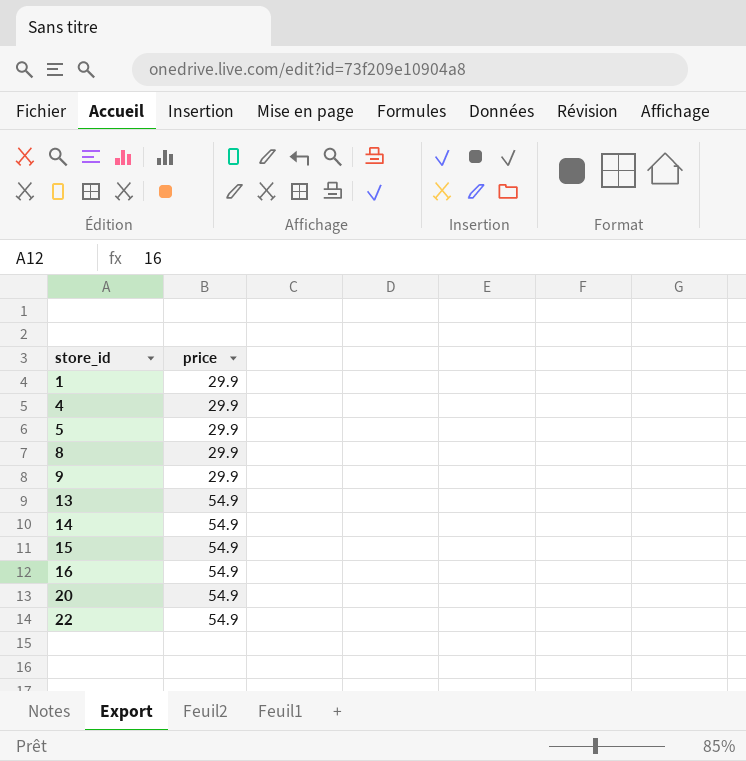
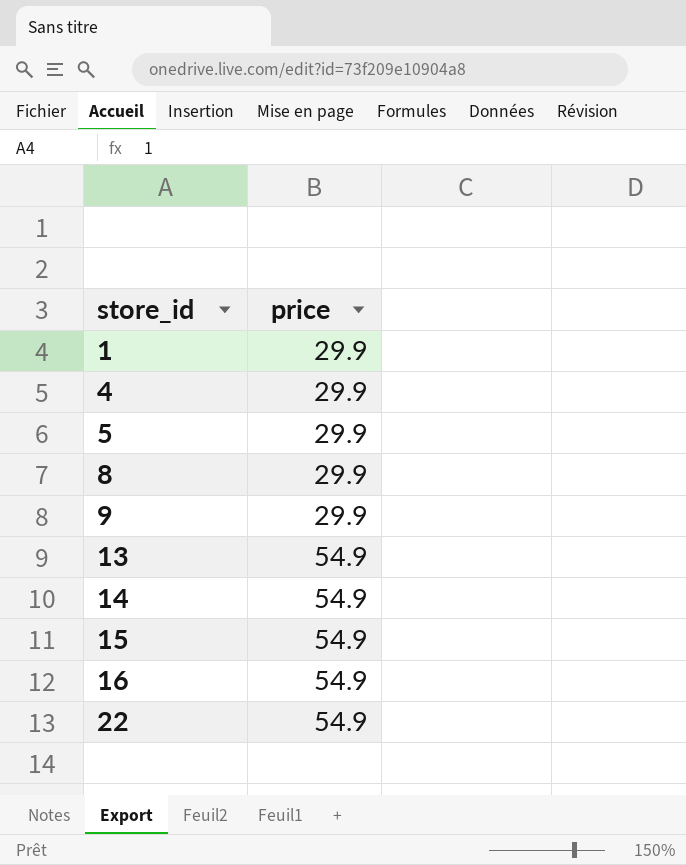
row 20: 54.9 -> none

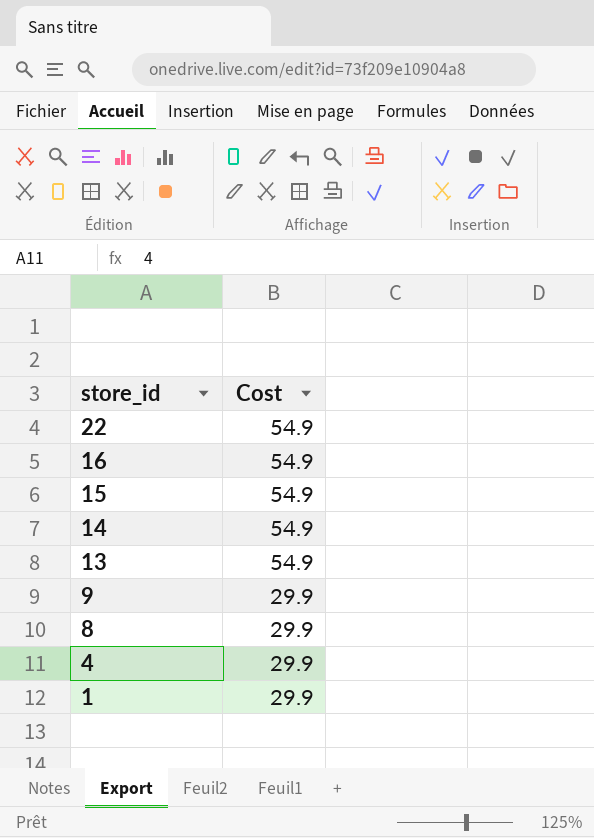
row order: store_id ascending -> store_id descending
column name: price -> Cost
row 5: 29.9 -> none

